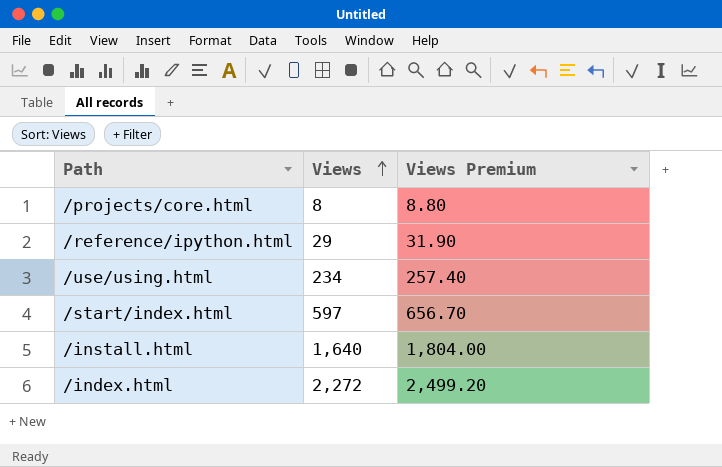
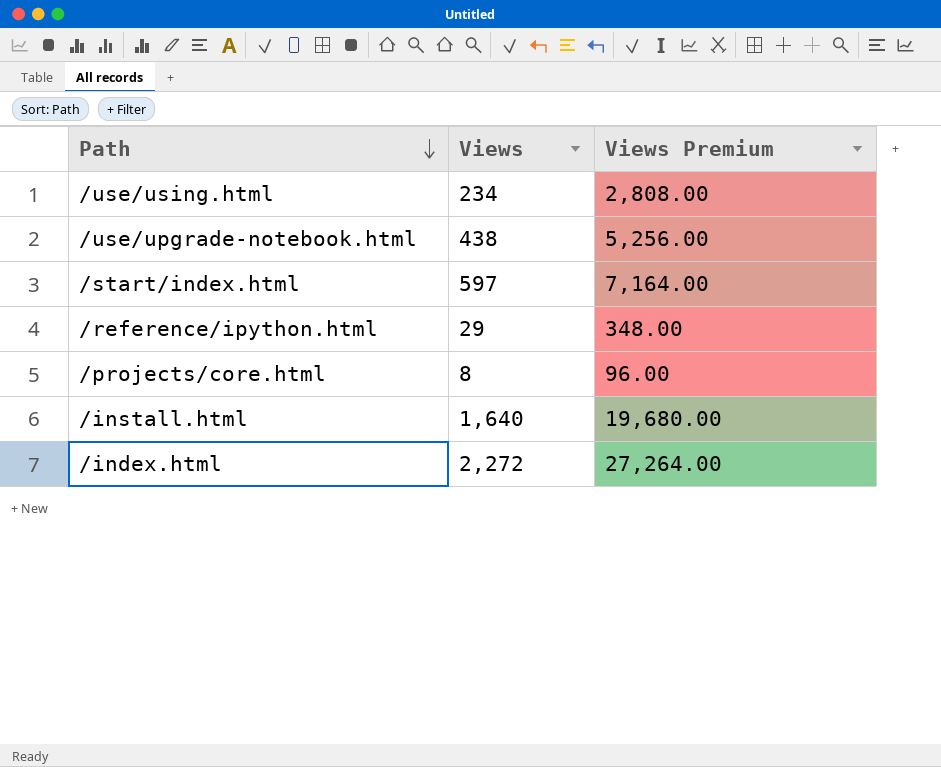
row order: Views ascending -> Path descending
column Views Premium | formula: [Views] * 1.1 -> [Views] * 12
row /use/upgrade-notebook.html: none -> 438 | 5,256.00

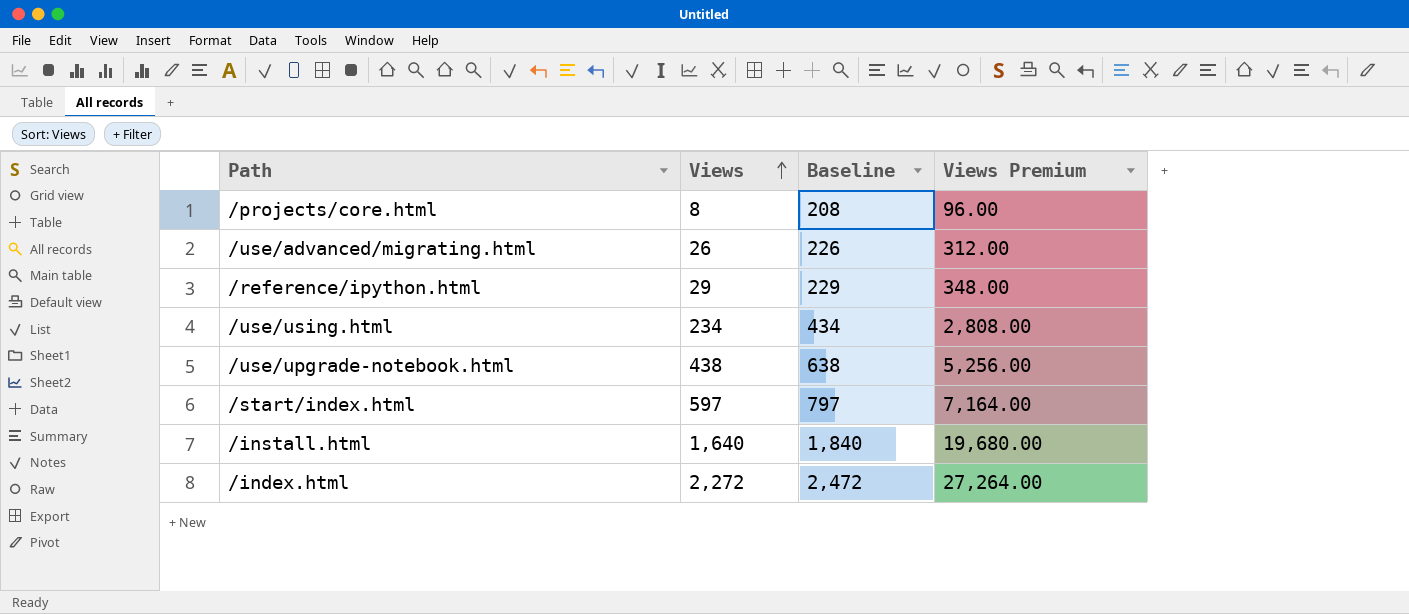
row order: Path descending -> Views ascending
column Baseline | formula: none -> [Views] + 200
row /use/advanced/migrating.html: none -> 26 | 226 | 312.00

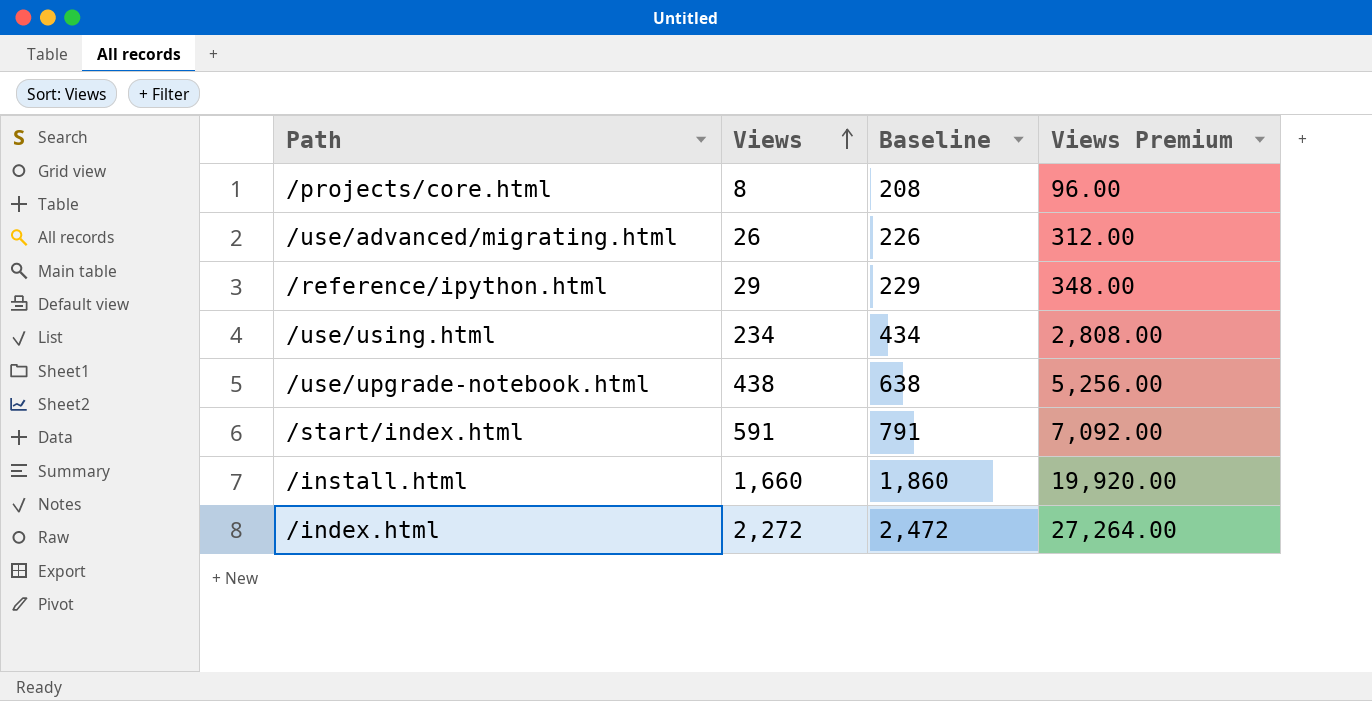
/start/index.html | Views: 597 -> 591
/start/index.html | Baseline: 797 -> 791
/start/index.html | Views Premium: 7,164.00 -> 7,092.00
/install.html | Views: 1,640 -> 1,660
/install.html | Baseline: 1,840 -> 1,860
/install.html | Views Premium: 19,680.00 -> 19,920.00

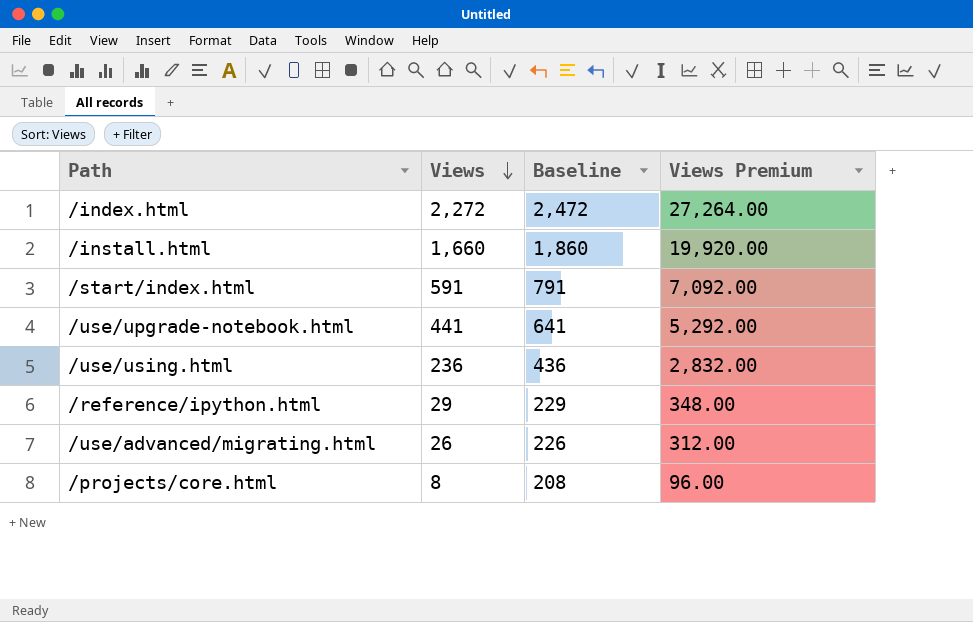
row order: Views ascending -> Views descending
/use/upgrade-notebook.html | Views: 438 -> 441
/use/upgrade-notebook.html | Baseline: 638 -> 641
/use/upgrade-notebook.html | Views Premium: 5,256.00 -> 5,292.00
/use/using.html | Views: 234 -> 236
/use/using.html | Baseline: 434 -> 436
/use/using.html | Views Premium: 2,808.00 -> 2,832.00

